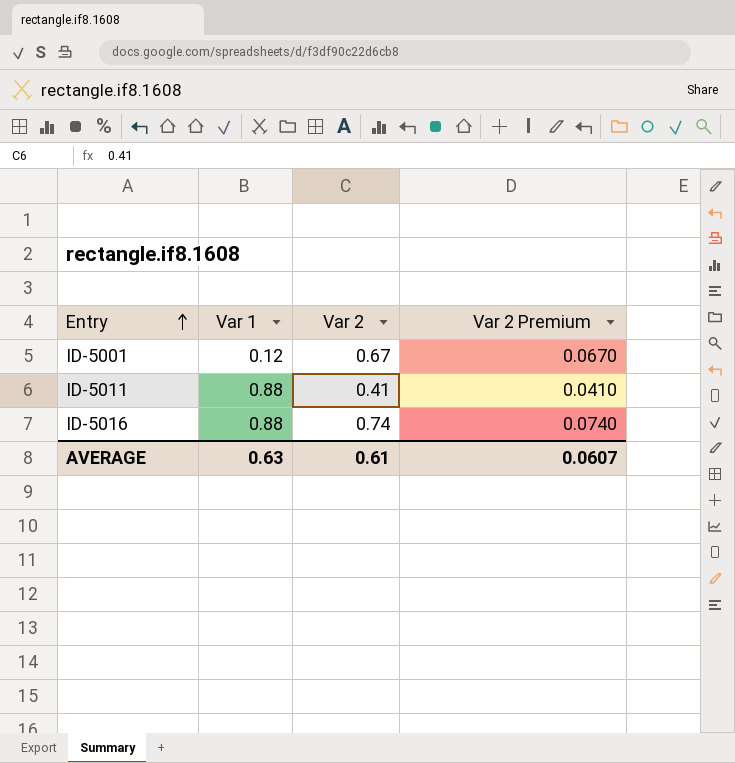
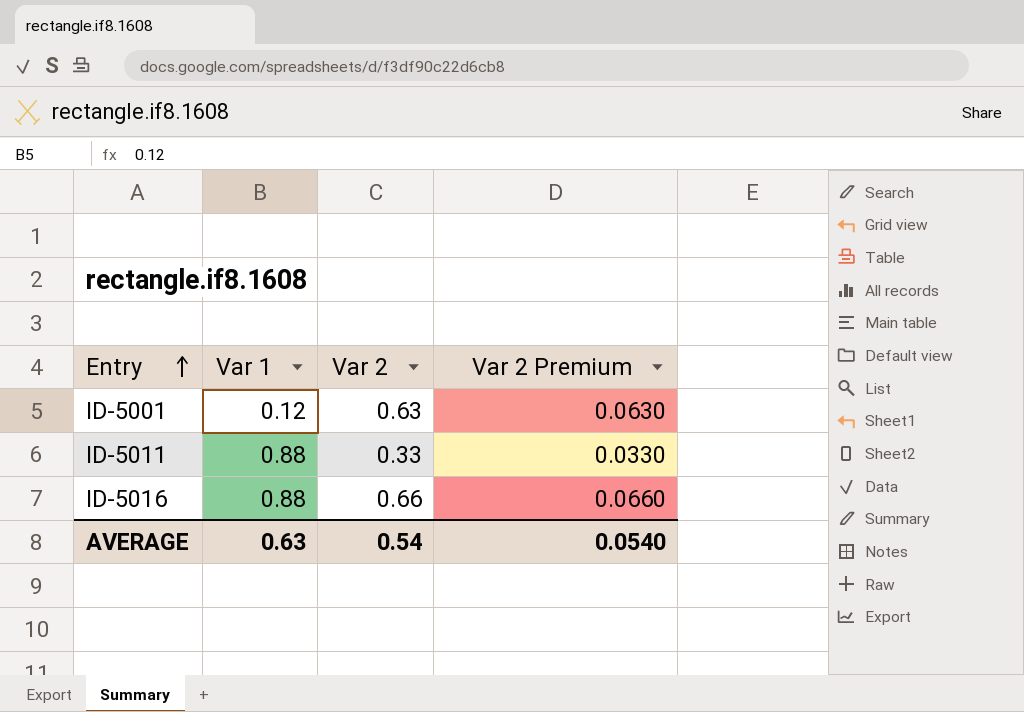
ID-5001 | Var 2: 0.67 -> 0.63
ID-5001 | Var 2 Premium: 0.0670 -> 0.0630
ID-5011 | Var 2: 0.41 -> 0.33
ID-5011 | Var 2 Premium: 0.0410 -> 0.0330
ID-5016 | Var 2: 0.74 -> 0.66
ID-5016 | Var 2 Premium: 0.0740 -> 0.0660
AVERAGE | Var 2: 0.61 -> 0.54
AVERAGE | Var 2 Premium: 0.0607 -> 0.0540

